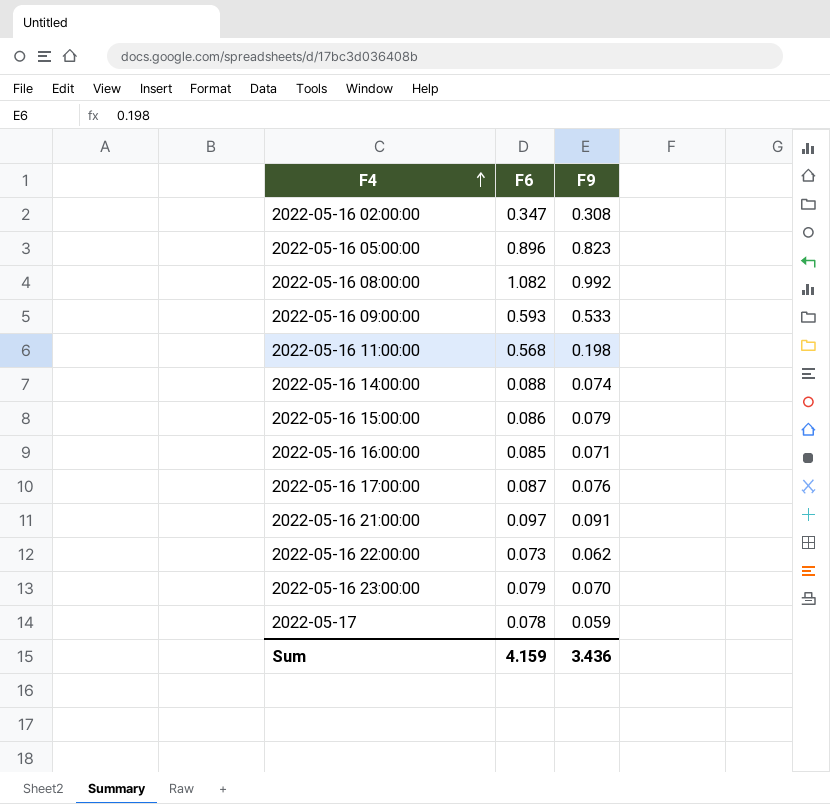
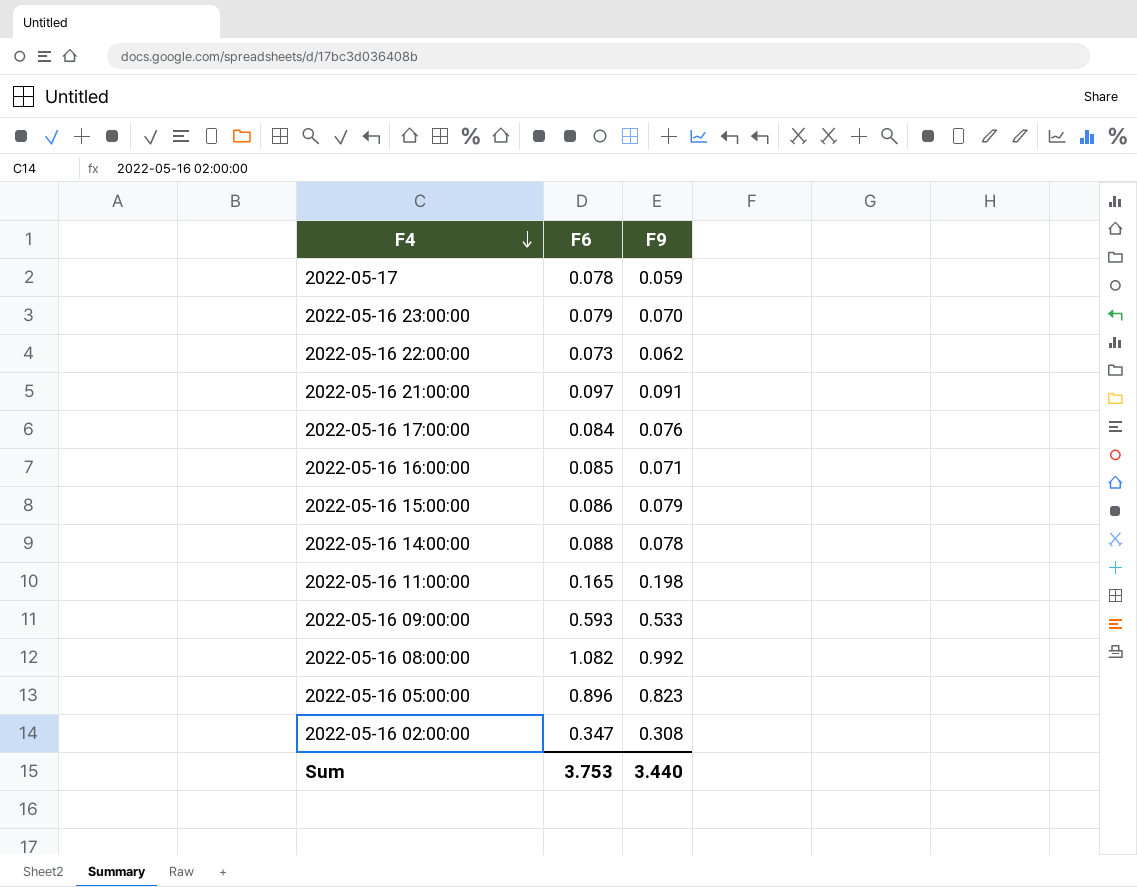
row order: F4 ascending -> F4 descending
2022-05-16 17:00:00 | F6: 0.087 -> 0.084
2022-05-16 14:00:00 | F9: 0.074 -> 0.078
2022-05-16 11:00:00 | F6: 0.568 -> 0.165
Sum | F6: 4.159 -> 3.753
Sum | F9: 3.436 -> 3.440

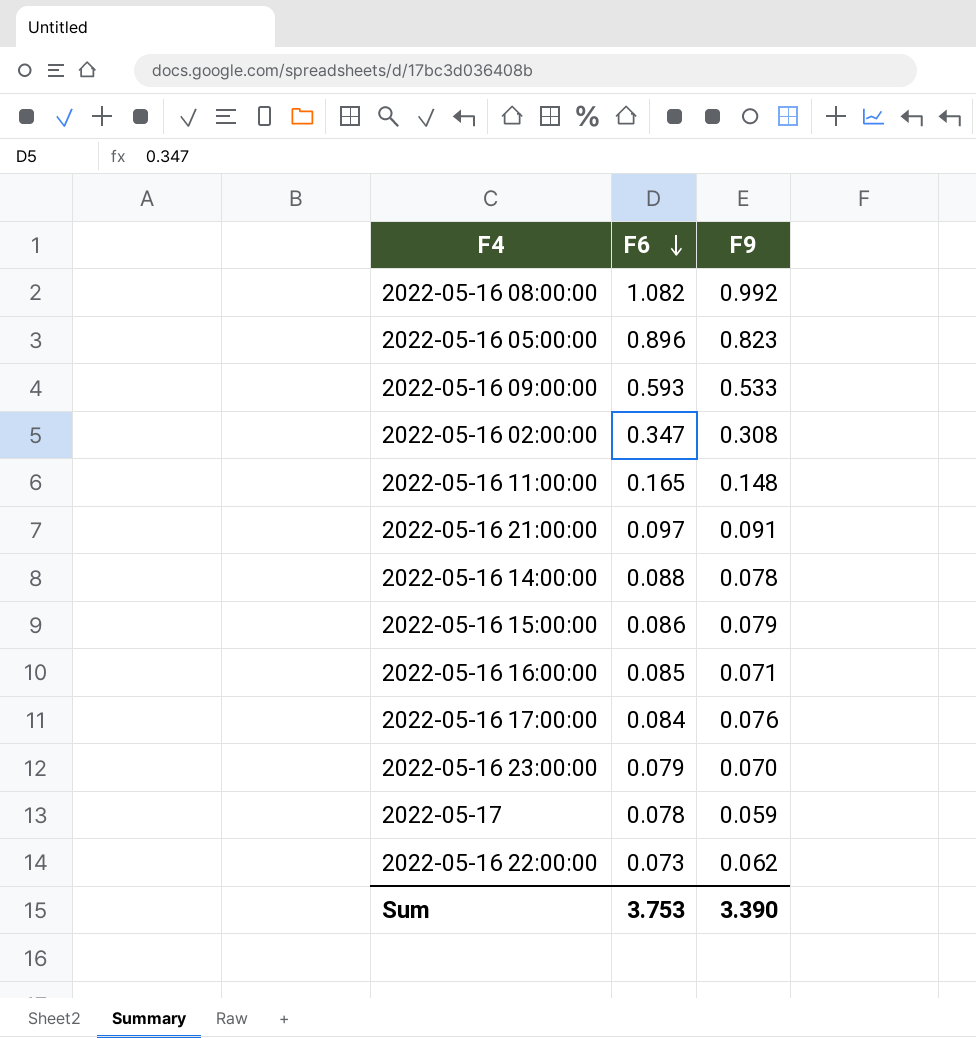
row order: F4 descending -> F6 descending
2022-05-16 11:00:00 | F9: 0.198 -> 0.148
Sum | F9: 3.440 -> 3.390

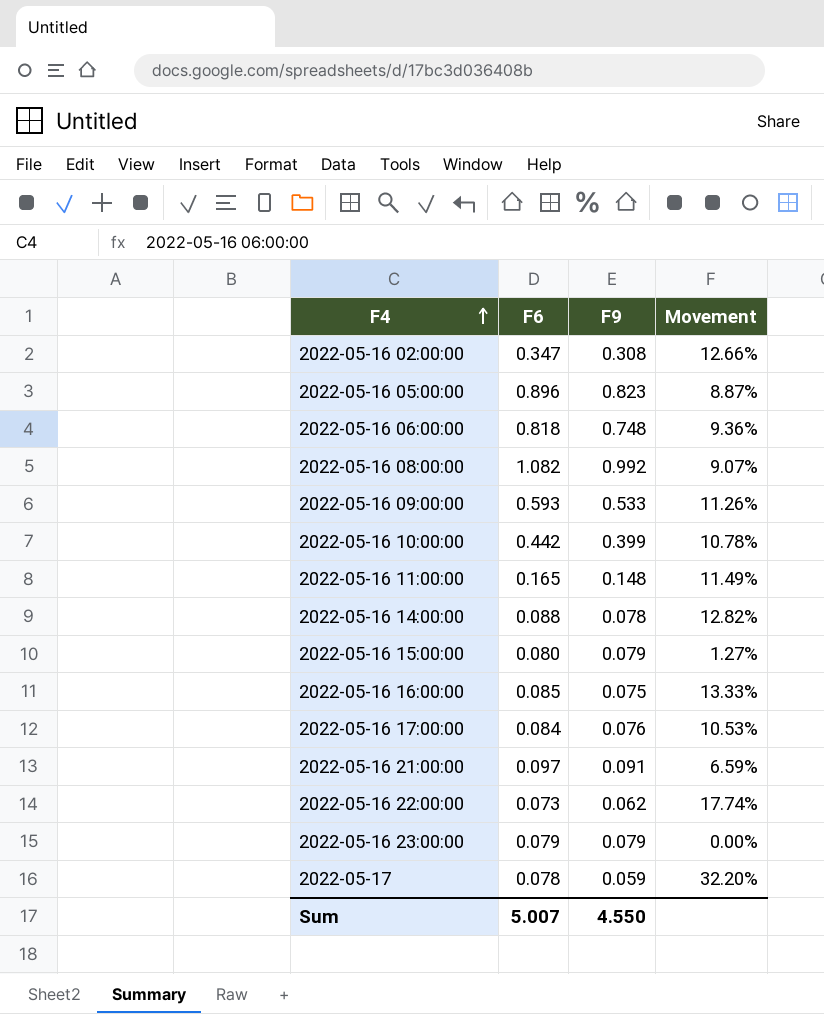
row order: F6 descending -> F4 ascending
column Movement | formula: none -> ([F6] - [F9]) / [F9]
row 2022-05-16 06:00:00: none -> 0.818 | 0.748 | 9.36%
row 2022-05-16 10:00:00: none -> 0.442 | 0.399 | 10.78%
2022-05-16 15:00:00 | F6: 0.086 -> 0.080
2022-05-16 16:00:00 | F9: 0.071 -> 0.075
2022-05-16 23:00:00 | F9: 0.070 -> 0.079
Sum | F6: 3.753 -> 5.007
Sum | F9: 3.390 -> 4.550

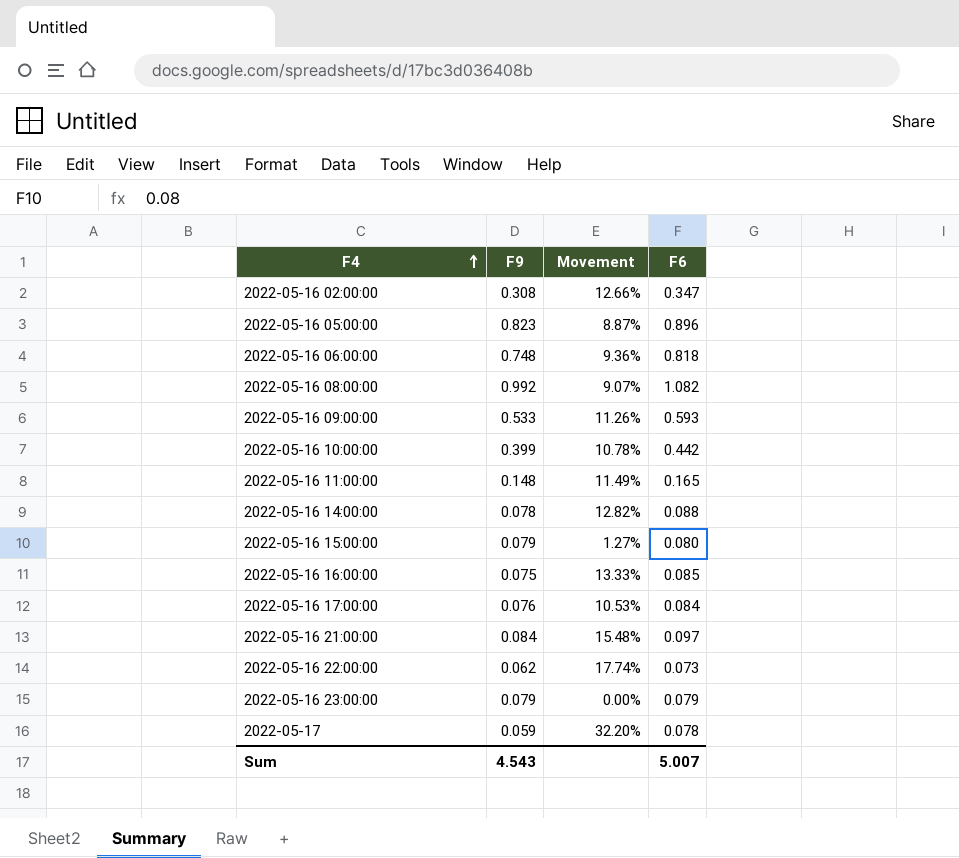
column F6 | position: 2 -> 4
2022-05-16 21:00:00 | F9: 0.091 -> 0.084
2022-05-16 21:00:00 | Movement: 6.59% -> 15.48%
Sum | F9: 4.550 -> 4.543

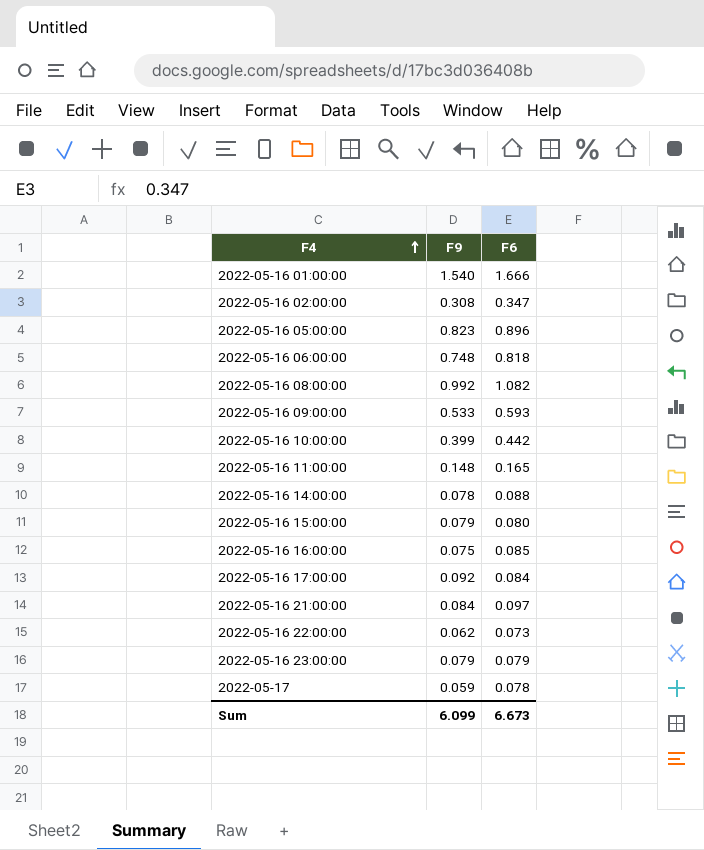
column Movement | formula: ([F6] - [F9]) / [F9] -> none
row 2022-05-16 01:00:00: none -> 1.540 | 1.666
2022-05-16 17:00:00 | F9: 0.076 -> 0.092
Sum | F9: 4.543 -> 6.099
Sum | F6: 5.007 -> 6.673

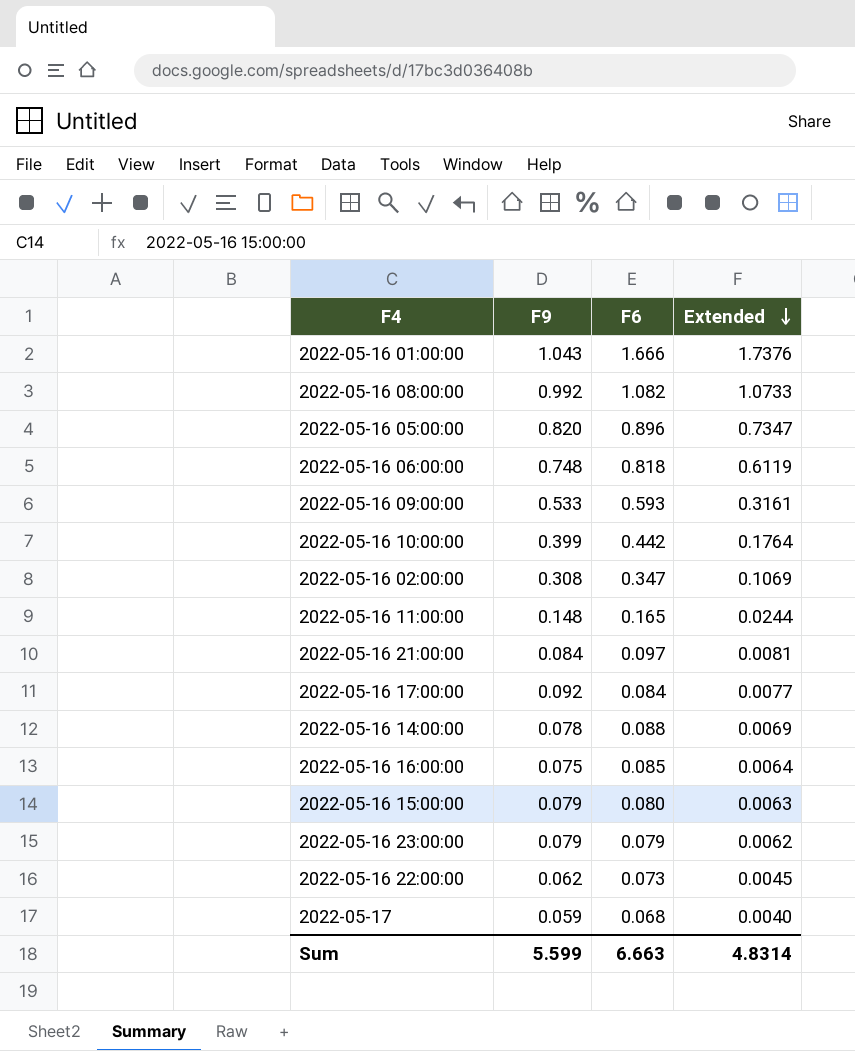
row order: F4 ascending -> Extended descending
column Extended | formula: none -> [F9] * [F6]
2022-05-16 01:00:00 | F9: 1.540 -> 1.043
2022-05-16 05:00:00 | F9: 0.823 -> 0.820
2022-05-17 | F6: 0.078 -> 0.068
Sum | F9: 6.099 -> 5.599
Sum | F6: 6.673 -> 6.663

